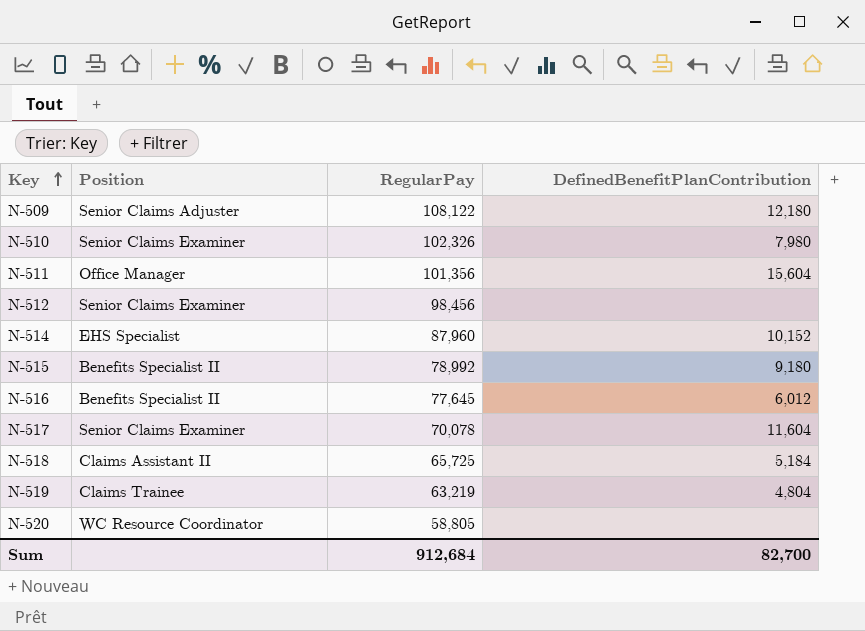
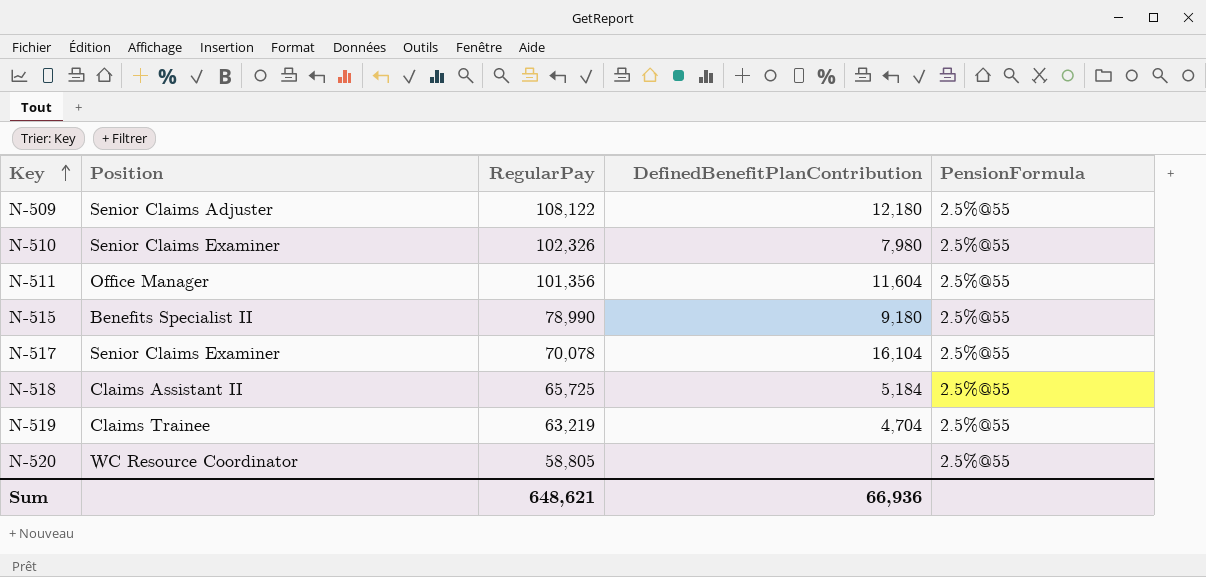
column PensionFormula | position: none -> 5
row N-512: Senior Claims Examiner | 98,456 | none -> none
row N-514: EHS Specialist | 87,960 | 10,152 -> none
row N-516: Benefits Specialist II | 77,645 | 6,012 -> none
N-511 | DefinedBenefitPlanContribution: 15,604 -> 11,604
N-515 | RegularPay: 78,992 -> 78,990
N-517 | DefinedBenefitPlanContribution: 11,604 -> 16,104
N-519 | DefinedBenefitPlanContribution: 4,804 -> 4,704
Sum | RegularPay: 912,684 -> 648,621
Sum | DefinedBenefitPlanContribution: 82,700 -> 66,936

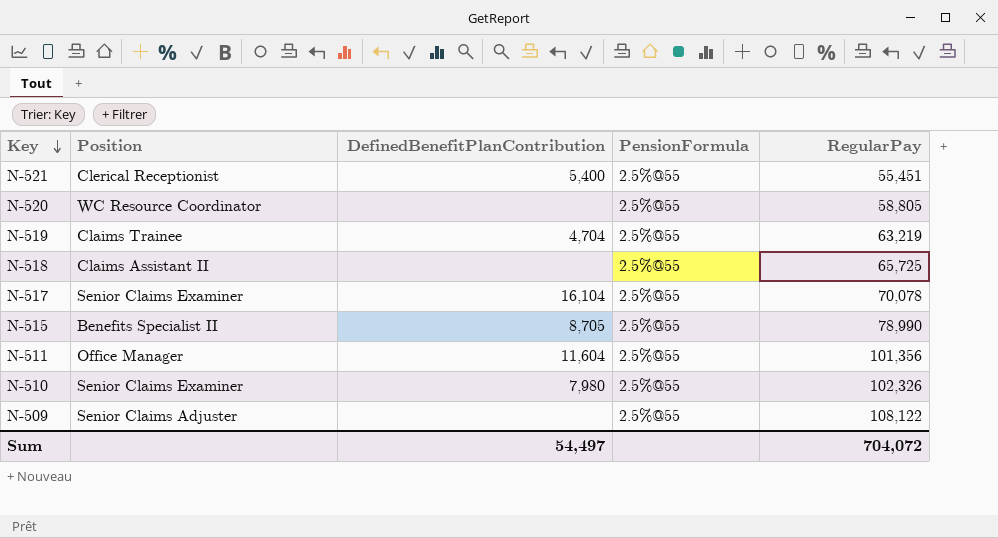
row order: Key ascending -> Key descending
column RegularPay | position: 3 -> 5
row N-521: none -> Clerical Receptionist | 5,400 | 2.5%@55 | 55,451
N-518 | DefinedBenefitPlanContribution: 5,184 -> none
N-515 | DefinedBenefitPlanContribution: 9,180 -> 8,705
N-509 | DefinedBenefitPlanContribution: 12,180 -> none
Sum | DefinedBenefitPlanContribution: 66,936 -> 54,497
Sum | RegularPay: 648,621 -> 704,072

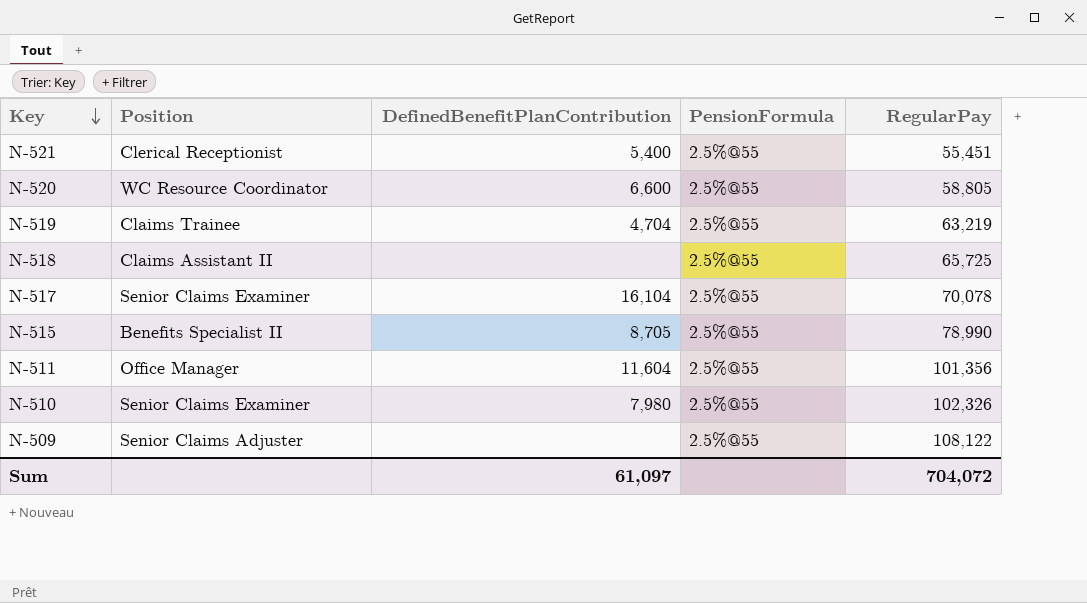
N-520 | DefinedBenefitPlanContribution: none -> 6,600
Sum | DefinedBenefitPlanContribution: 54,497 -> 61,097

